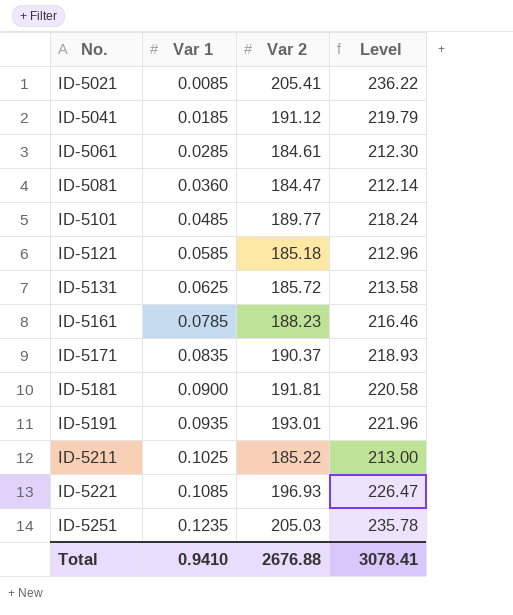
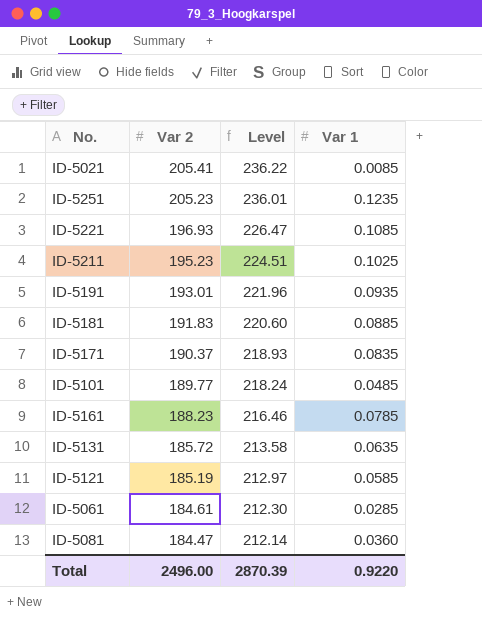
row order: No. ascending -> Var 2 descending
column Var 1 | position: 2 -> 4
row ID-5041: 0.0185 | 191.12 | 219.79 -> none
ID-5251 | Var 2: 205.03 -> 205.23
ID-5251 | Level: 235.78 -> 236.01
ID-5211 | Var 2: 185.22 -> 195.23
ID-5211 | Level: 213.00 -> 224.51
ID-5181 | Var 2: 191.81 -> 191.83
ID-5181 | Level: 220.58 -> 220.60
ID-5181 | Var 1: 0.0900 -> 0.0885
ID-5131 | Var 1: 0.0625 -> 0.0635
ID-5121 | Var 2: 185.18 -> 185.19
ID-5121 | Level: 212.96 -> 212.97
Total | Var 2: 2676.88 -> 2496.00
Total | Level: 3078.41 -> 2870.39
Total | Var 1: 0.9410 -> 0.9220

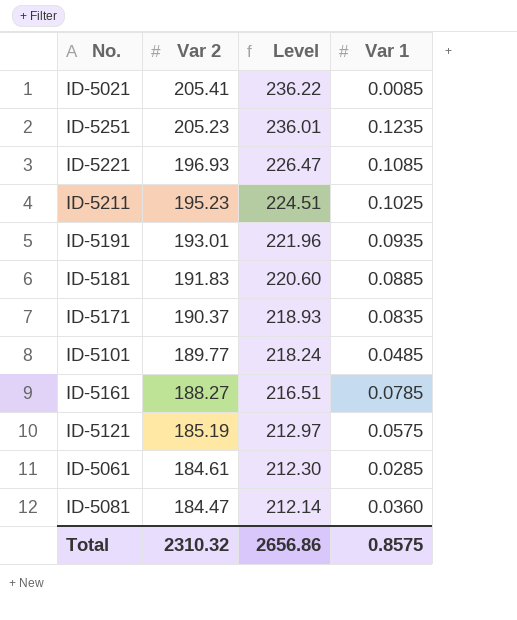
row ID-5131: 185.72 | 213.58 | 0.0635 -> none
ID-5161 | Var 2: 188.23 -> 188.27
ID-5161 | Level: 216.46 -> 216.51
ID-5121 | Var 1: 0.0585 -> 0.0575
Total | Var 2: 2496.00 -> 2310.32
Total | Level: 2870.39 -> 2656.86
Total | Var 1: 0.9220 -> 0.8575

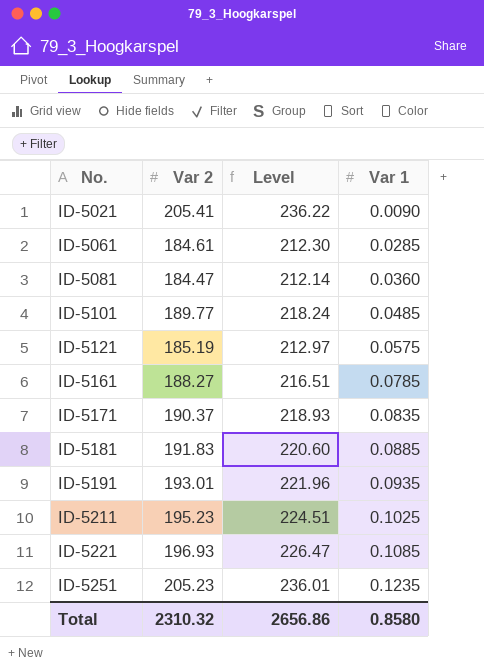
row order: Var 2 descending -> No. ascending
ID-5021 | Var 1: 0.0085 -> 0.0090
Total | Var 1: 0.8575 -> 0.8580

